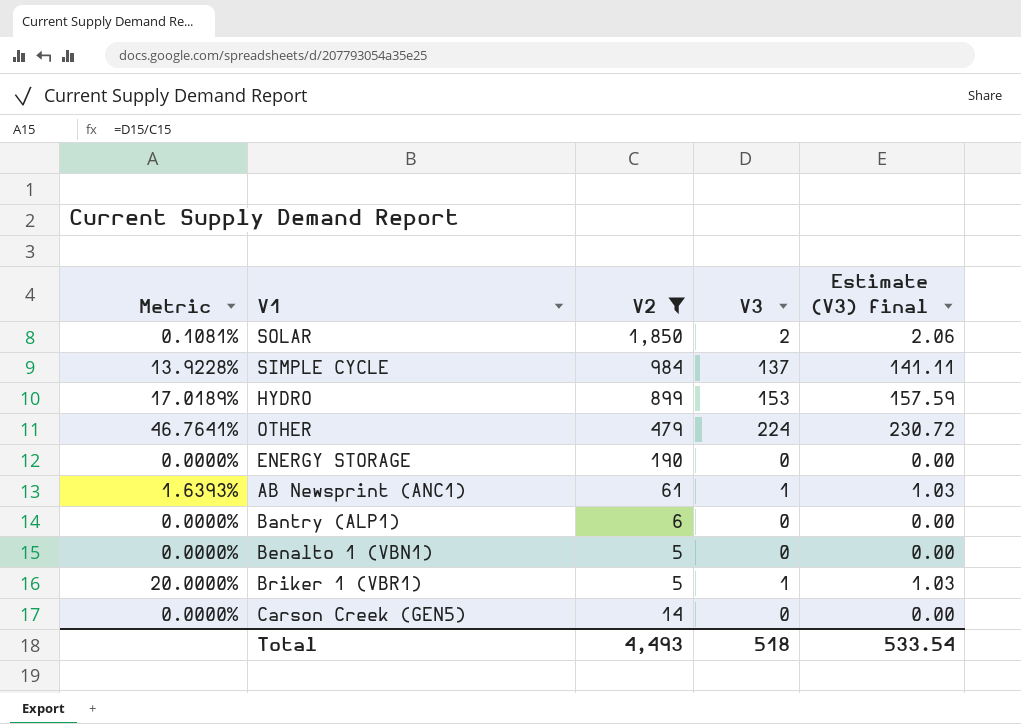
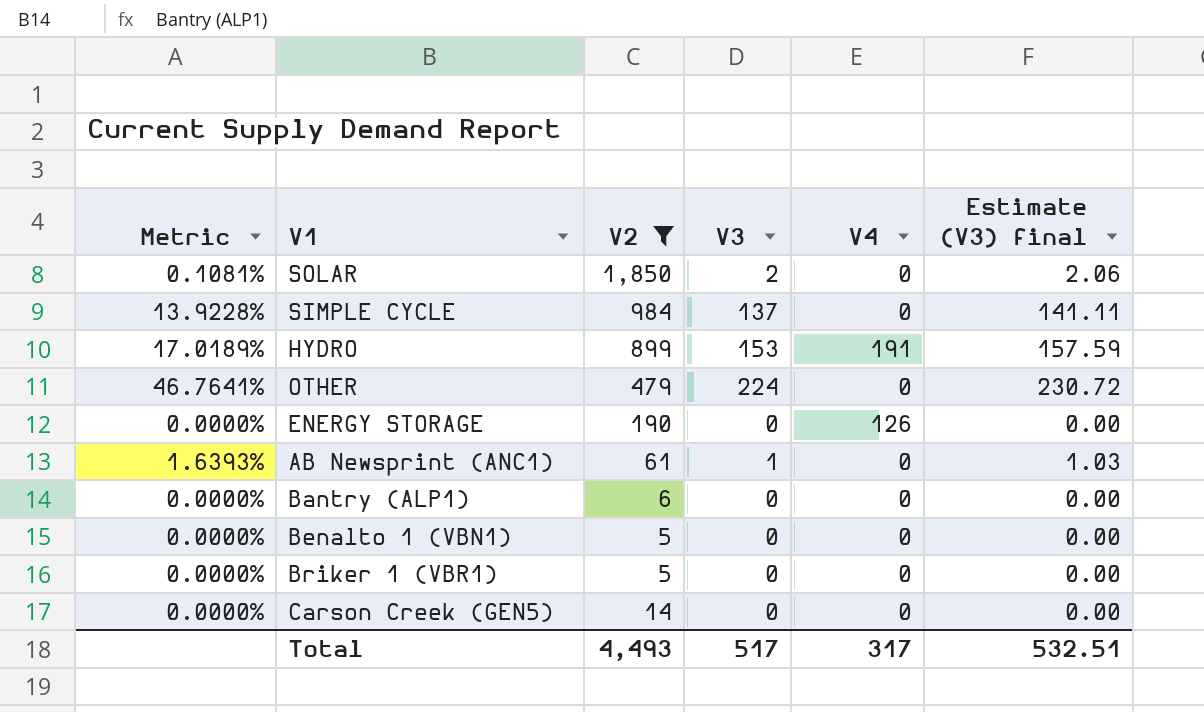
column V4 | position: none -> 5
Briker 1 (VBR1) | Metric: 20.0000% -> 0.0000%
Briker 1 (VBR1) | V3: 1 -> 0
Briker 1 (VBR1) | Estimate (V3) final: 1.03 -> 0.00
Total | V3: 518 -> 517
Total | Estimate (V3) final: 533.54 -> 532.51

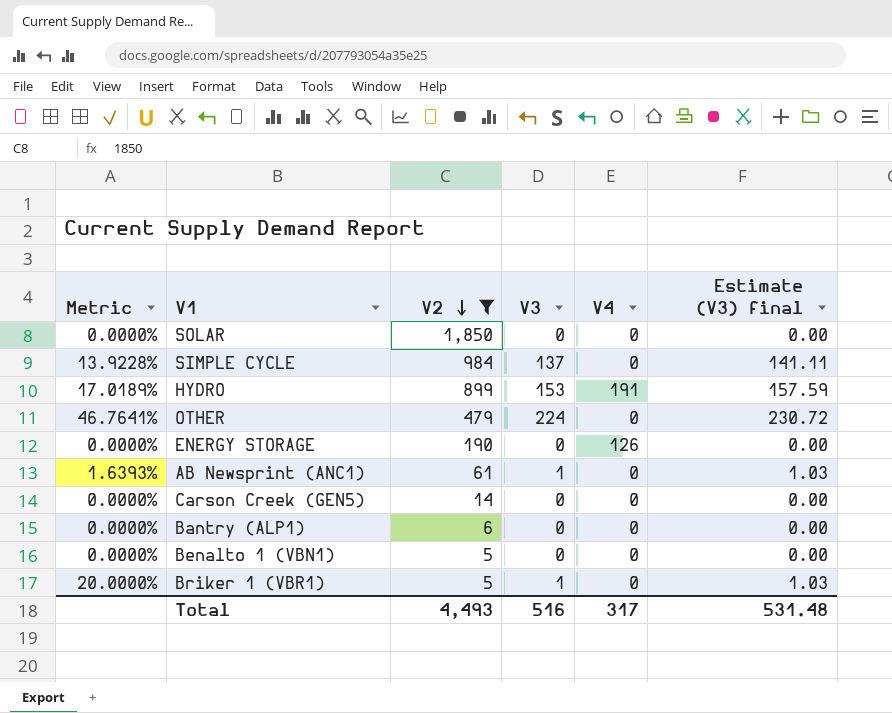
row order: none -> V2 descending
SOLAR | Metric: 0.1081% -> 0.0000%
SOLAR | V3: 2 -> 0
SOLAR | Estimate (V3) final: 2.06 -> 0.00
Briker 1 (VBR1) | Metric: 0.0000% -> 20.0000%
Briker 1 (VBR1) | V3: 0 -> 1
Briker 1 (VBR1) | Estimate (V3) final: 0.00 -> 1.03
Total | V3: 517 -> 516
Total | Estimate (V3) final: 532.51 -> 531.48

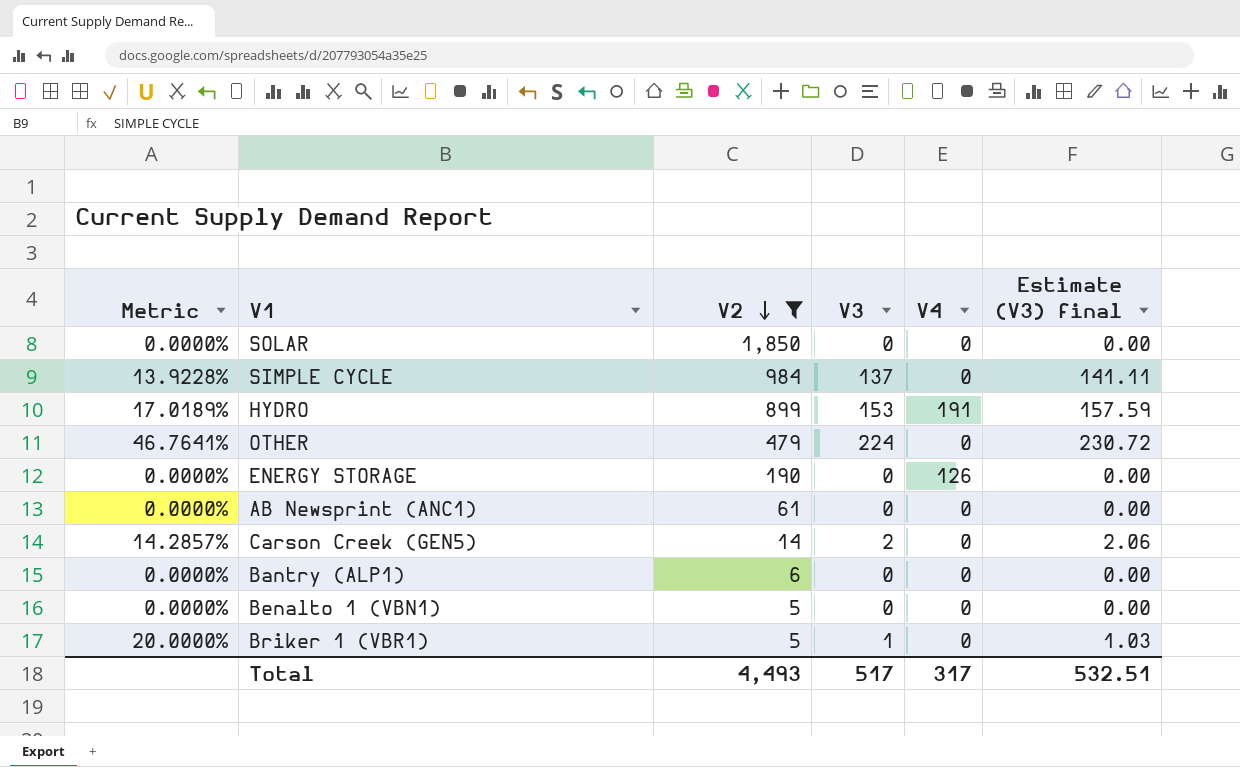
AB Newsprint (ANC1) | Metric: 1.6393% -> 0.0000%
AB Newsprint (ANC1) | V3: 1 -> 0
AB Newsprint (ANC1) | Estimate (V3) final: 1.03 -> 0.00
Carson Creek (GEN5) | Metric: 0.0000% -> 14.2857%
Carson Creek (GEN5) | V3: 0 -> 2
Carson Creek (GEN5) | Estimate (V3) final: 0.00 -> 2.06
Total | V3: 516 -> 517
Total | Estimate (V3) final: 531.48 -> 532.51

